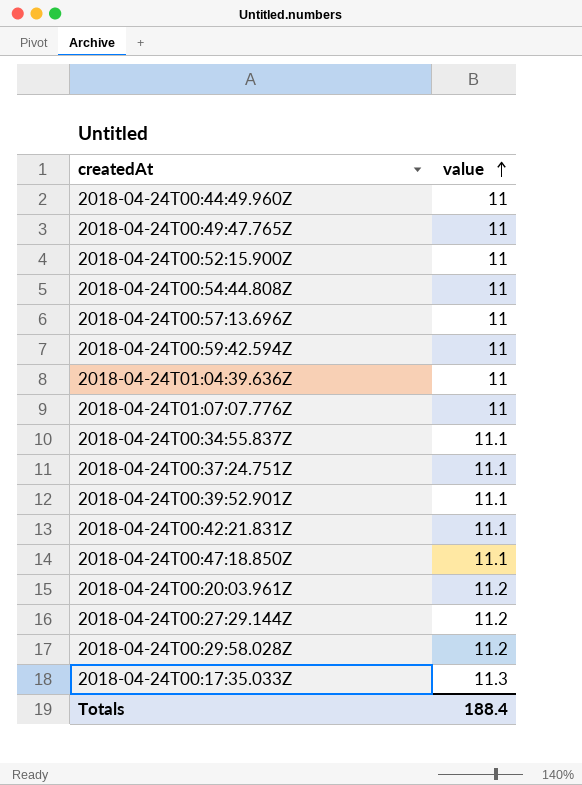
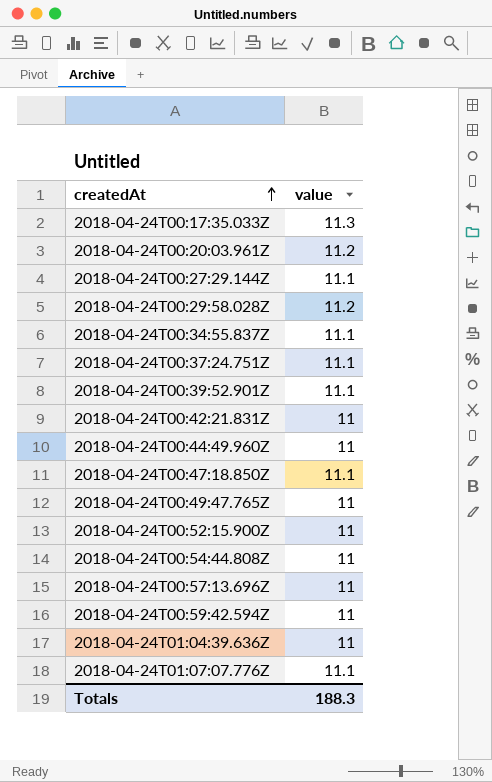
row order: value ascending -> createdAt ascending
2018-04-24T00:27:29.144Z | value: 11.2 -> 11.1
2018-04-24T00:42:21.831Z | value: 11.1 -> 11
2018-04-24T01:07:07.776Z | value: 11 -> 11.1
Totals | value: 188.4 -> 188.3

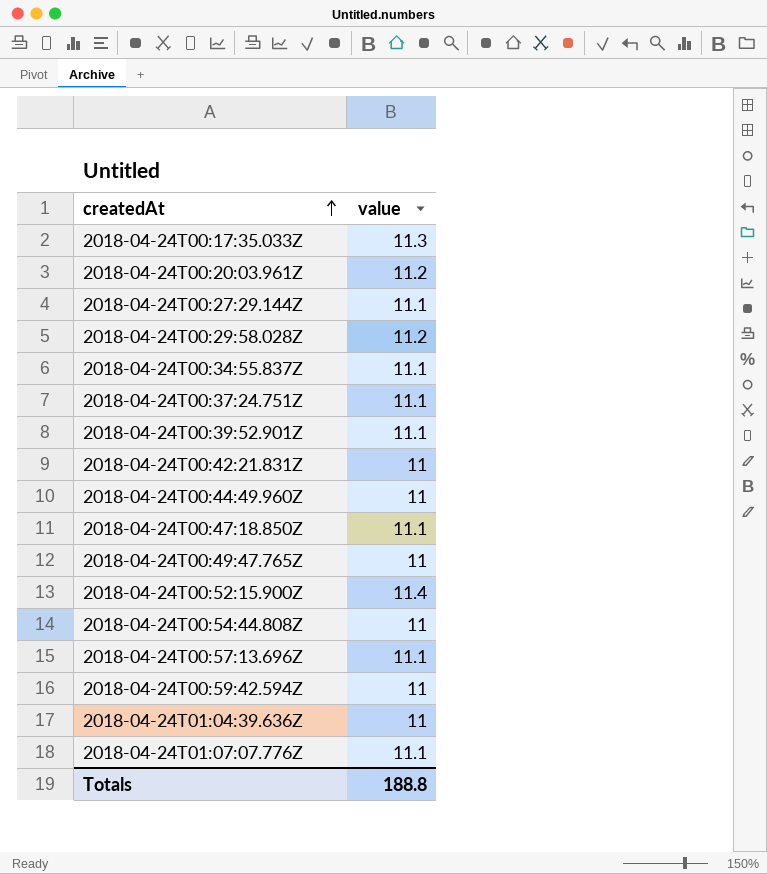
2018-04-24T00:52:15.900Z | value: 11 -> 11.4
2018-04-24T00:57:13.696Z | value: 11 -> 11.1
Totals | value: 188.3 -> 188.8

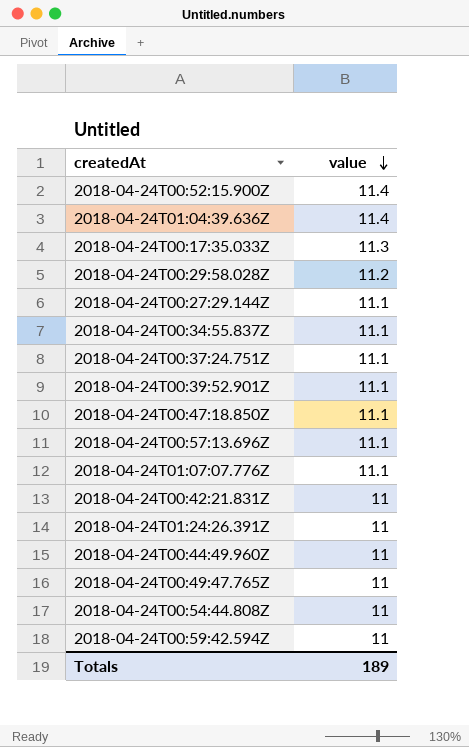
row order: createdAt ascending -> value descending
row 2018-04-24T00:20:03.961Z: 11.2 -> none
2018-04-24T01:04:39.636Z | value: 11 -> 11.4
row 2018-04-24T01:24:26.391Z: none -> 11
Totals | value: 188.8 -> 189

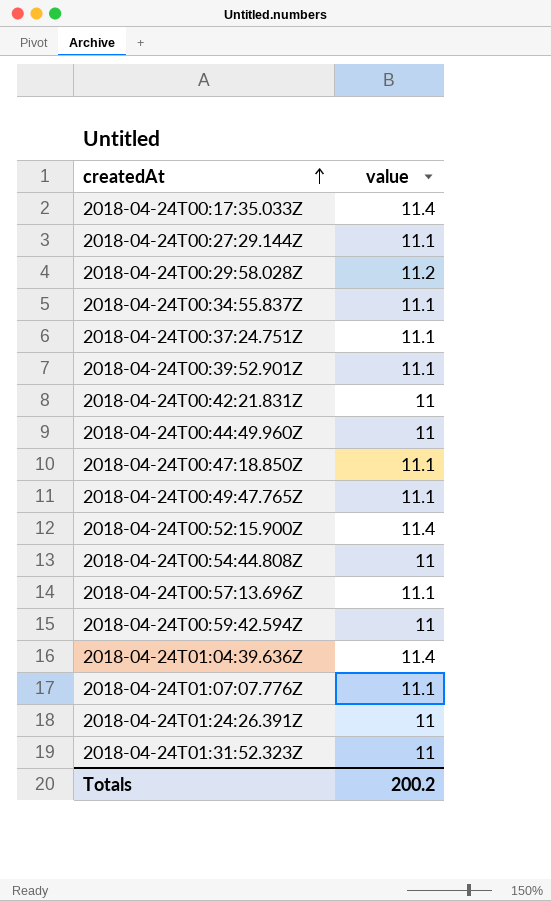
row order: value descending -> createdAt ascending
2018-04-24T00:17:35.033Z | value: 11.3 -> 11.4
2018-04-24T00:49:47.765Z | value: 11 -> 11.1
row 2018-04-24T01:31:52.323Z: none -> 11
Totals | value: 189 -> 200.2

